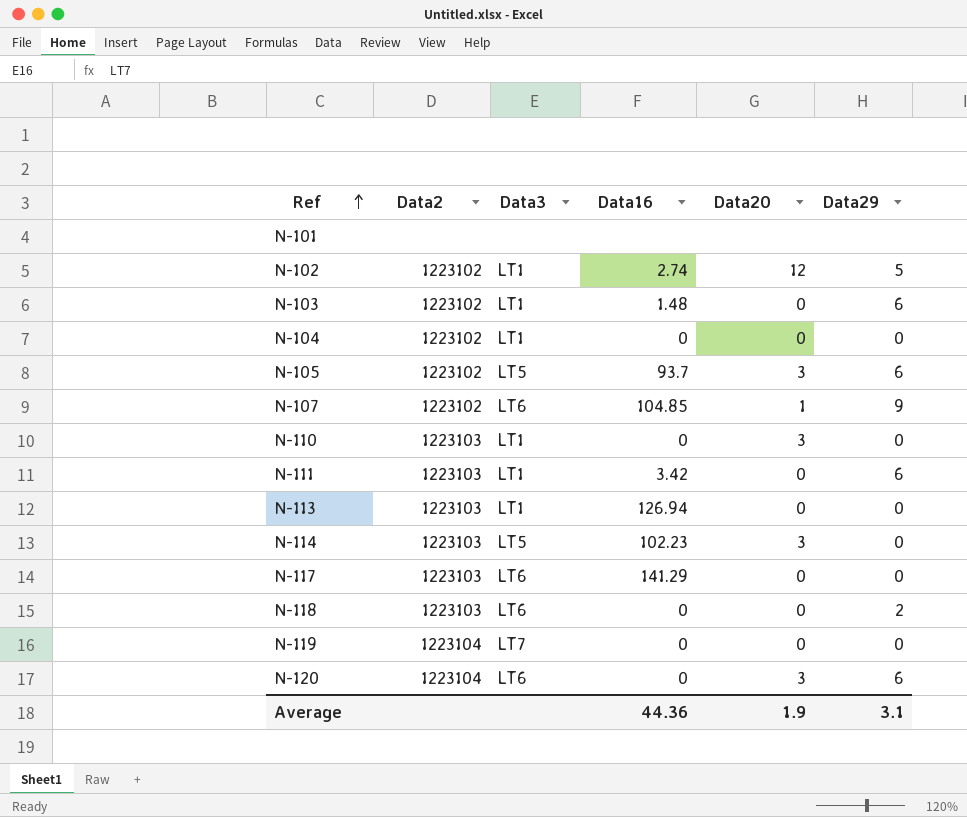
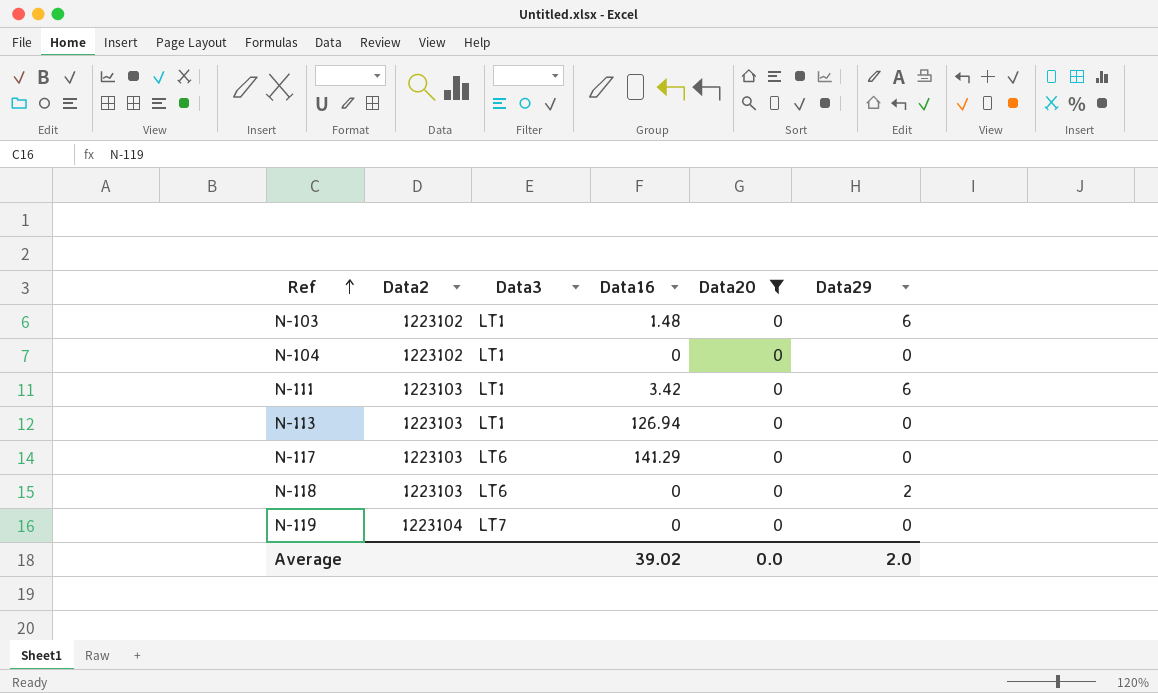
filter: none -> Data20 = 0
Average | Data16: 44.36 -> 39.02
Average | Data20: 1.9 -> 0.0
Average | Data29: 3.1 -> 2.0

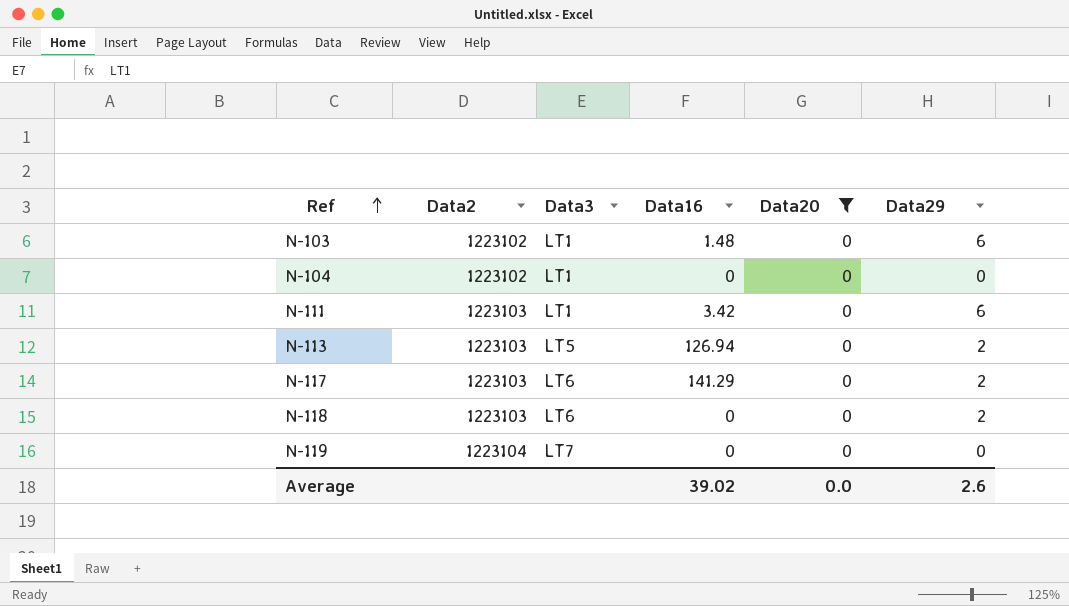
N-113 | Data3: LT1 -> LT5
N-113 | Data29: 0 -> 2
N-117 | Data29: 0 -> 2
Average | Data29: 2.0 -> 2.6

